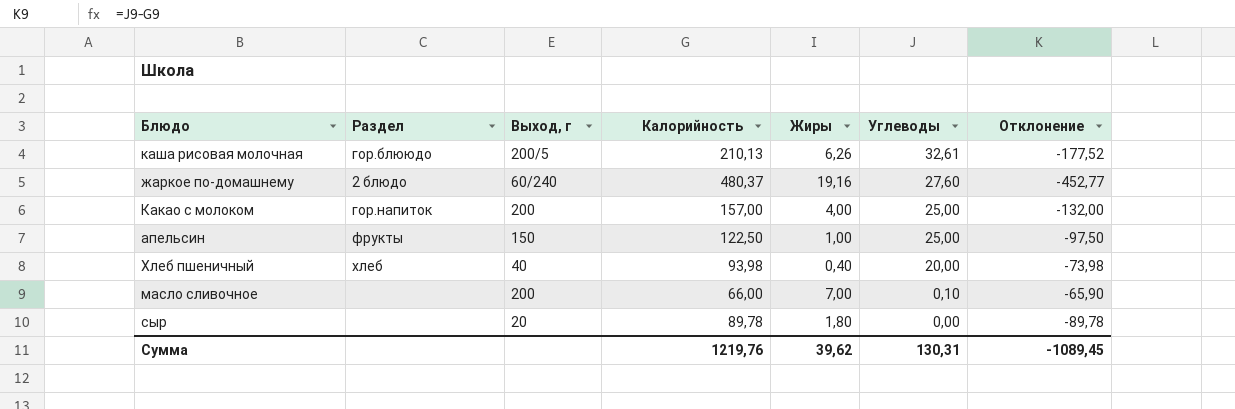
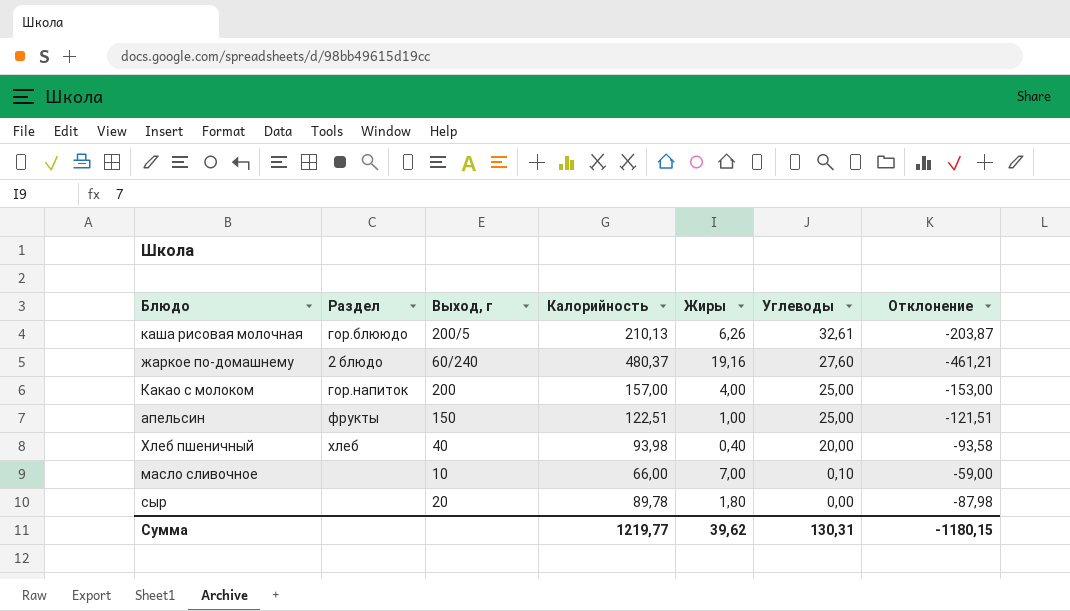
column Отклонение | formula: [Углеводы] - [Калорийность] -> [Жиры] - [Калорийность]
апельсин | Калорийность: 122,50 -> 122,51
масло сливочное | Выход, г: 200 -> 10
Сумма | Калорийность: 1219,76 -> 1219,77
Сумма | Отклонение: -1089,45 -> -1180,15

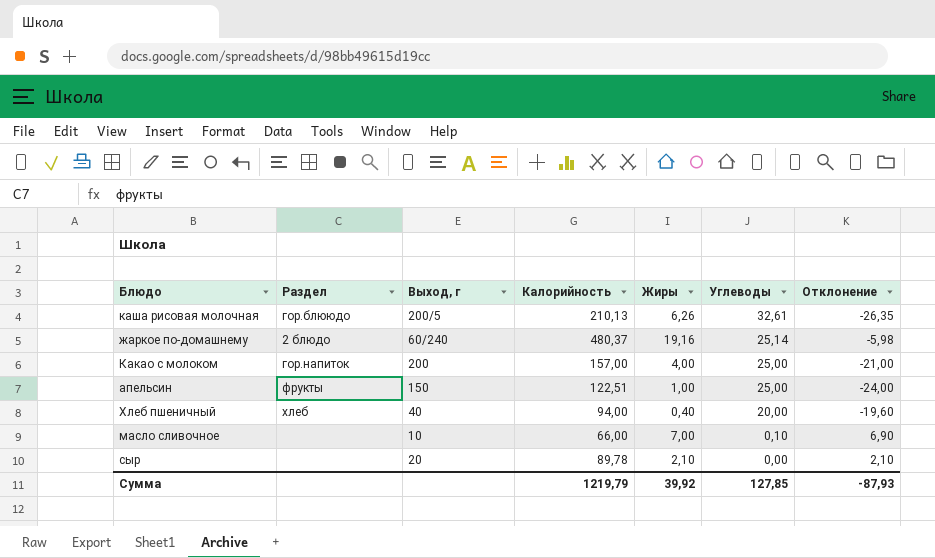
column Отклонение | formula: [Жиры] - [Калорийность] -> [Жиры] - [Углеводы]
жаркое по-домашнему | Углеводы: 27,60 -> 25,14
Хлеб пшеничный | Калорийность: 93,98 -> 94,00
сыр | Жиры: 1,80 -> 2,10
Сумма | Калорийность: 1219,77 -> 1219,79
Сумма | Жиры: 39,62 -> 39,92
Сумма | Углеводы: 130,31 -> 127,85
Сумма | Отклонение: -1180,15 -> -87,93

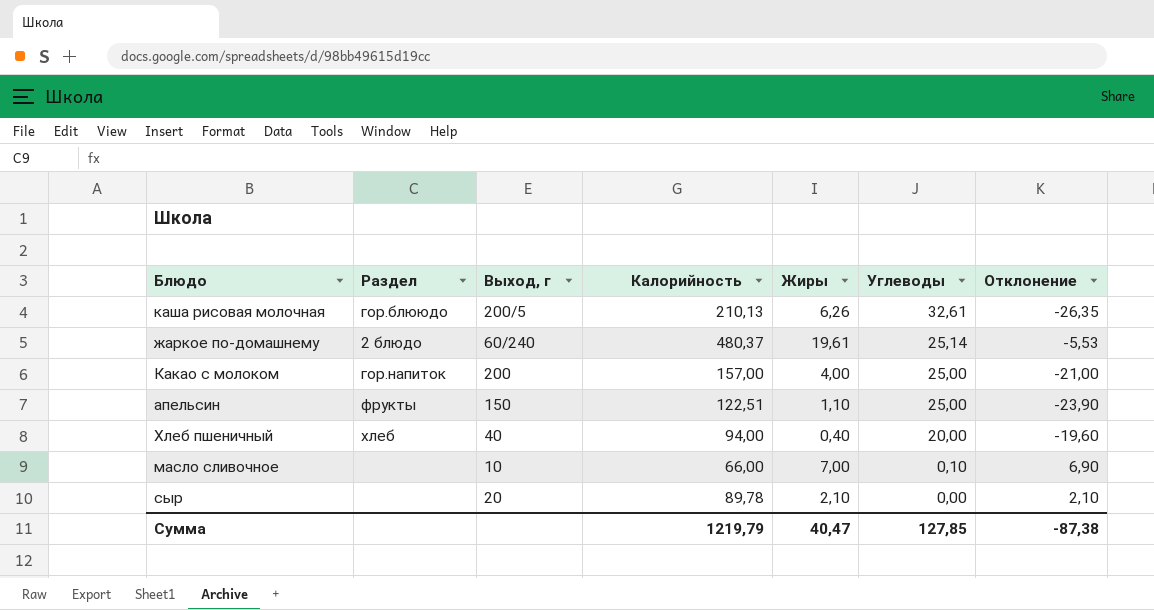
жаркое по-домашнему | Жиры: 19,16 -> 19,61
жаркое по-домашнему | Отклонение: -5,98 -> -5,53
апельсин | Жиры: 1,00 -> 1,10
апельсин | Отклонение: -24,00 -> -23,90
Сумма | Жиры: 39,92 -> 40,47
Сумма | Отклонение: -87,93 -> -87,38

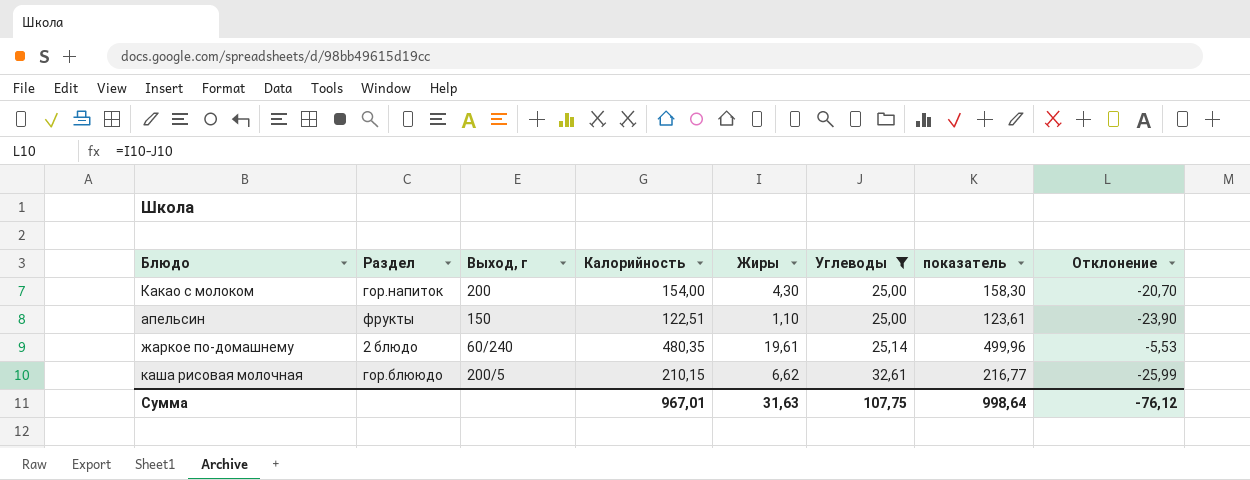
filter: none -> Углеводы >= 25,00
row order: Углеводы descending -> Углеводы ascending
column показатель | formula: none -> [Калорийность] + [Жиры]
Какао с молоком | Калорийность: 157,00 -> 154,00
Какао с молоком | Жиры: 4,00 -> 4,30
Какао с молоком | Отклонение: -21,00 -> -20,70
жаркое по-домашнему | Калорийность: 480,37 -> 480,35
каша рисовая молочная | Калорийность: 210,13 -> 210,15
каша рисовая молочная | Жиры: 6,26 -> 6,62
каша рисовая молочная | Отклонение: -26,35 -> -25,99
Сумма | Калорийность: 1219,79 -> 967,01
Сумма | Жиры: 40,47 -> 31,63
Сумма | Углеводы: 127,85 -> 107,75
Сумма | Отклонение: -87,38 -> -76,12

